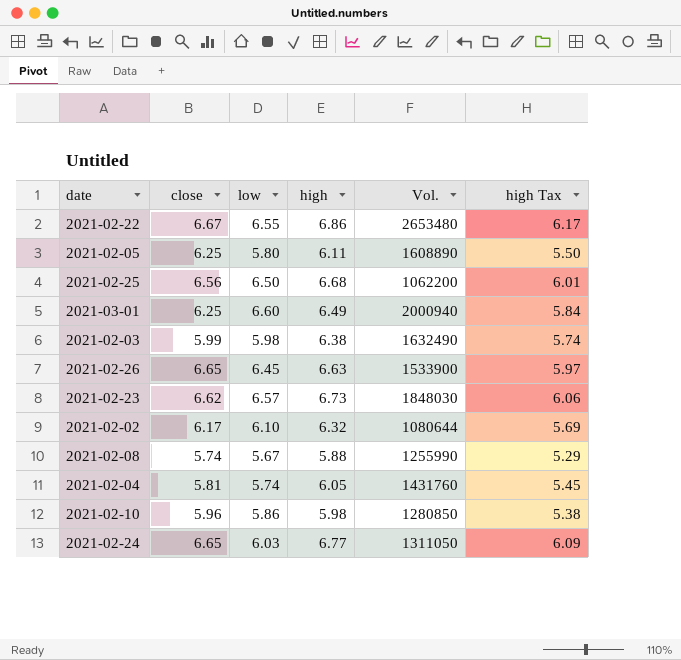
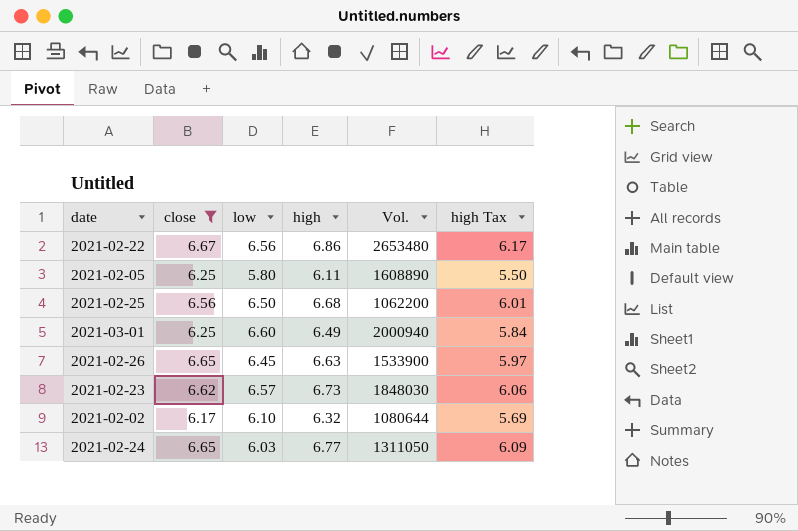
filter: none -> close >= 6.17
2021-02-22 | low: 6.55 -> 6.56

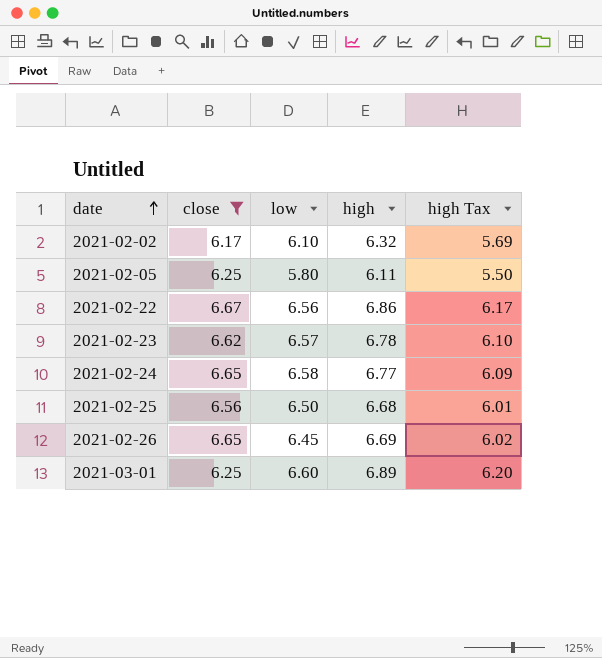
row order: none -> date ascending
column Vol. | position: 5 -> none
2021-02-23 | high: 6.73 -> 6.78
2021-02-23 | high Tax: 6.06 -> 6.10
2021-02-24 | low: 6.03 -> 6.58
2021-02-26 | high: 6.63 -> 6.69
2021-02-26 | high Tax: 5.97 -> 6.02
2021-03-01 | high: 6.49 -> 6.89
2021-03-01 | high Tax: 5.84 -> 6.20

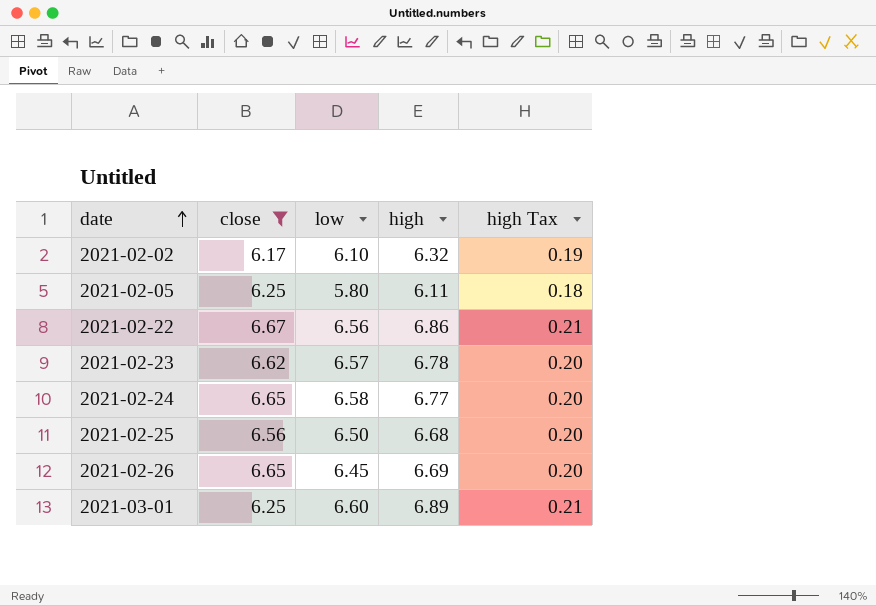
column high Tax | formula: [high] * 0.9 -> [high] * 0.03

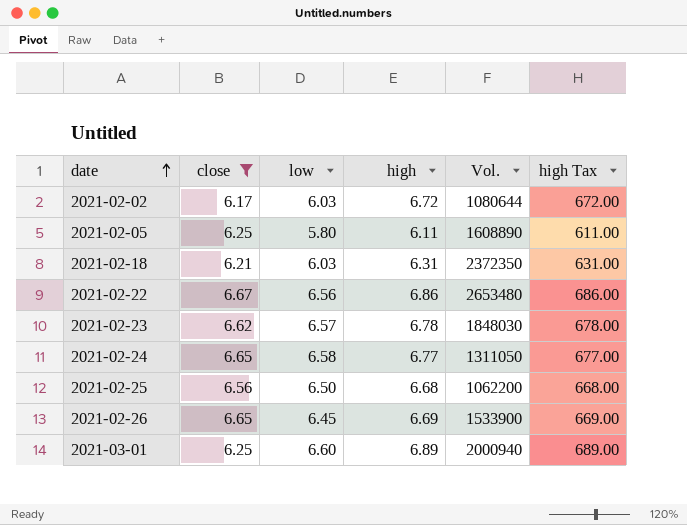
column Vol. | position: none -> 5
column high Tax | formula: [high] * 0.03 -> [high] * 100
2021-02-02 | low: 6.10 -> 6.03
2021-02-02 | high: 6.32 -> 6.72
row 2021-02-18: none -> 6.21 | 6.03 | 6.31 | 2372350 | 631.00

